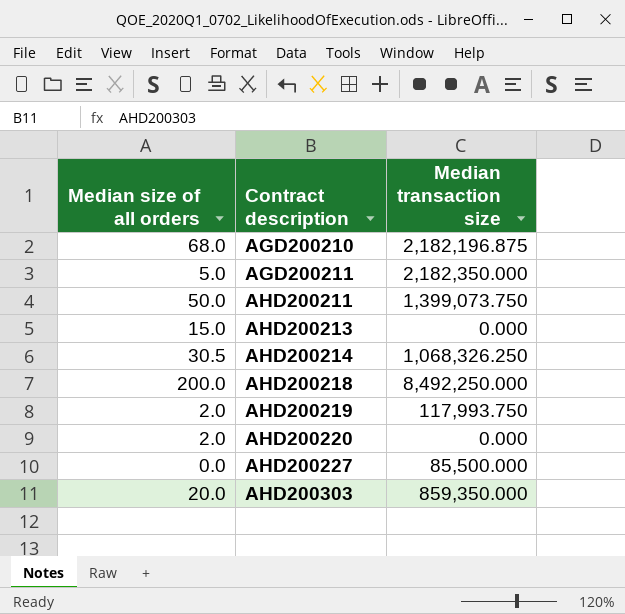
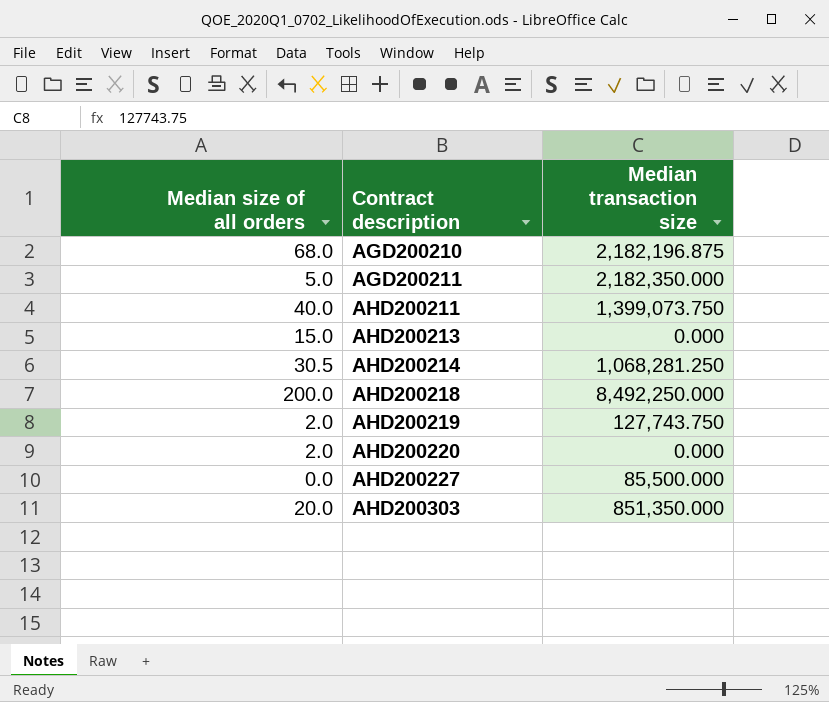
AHD200211 | Median size of all orders: 50.0 -> 40.0
AHD200214 | Median transaction size: 1,068,326.250 -> 1,068,281.250
AHD200219 | Median transaction size: 117,993.750 -> 127,743.750
AHD200303 | Median transaction size: 859,350.000 -> 851,350.000

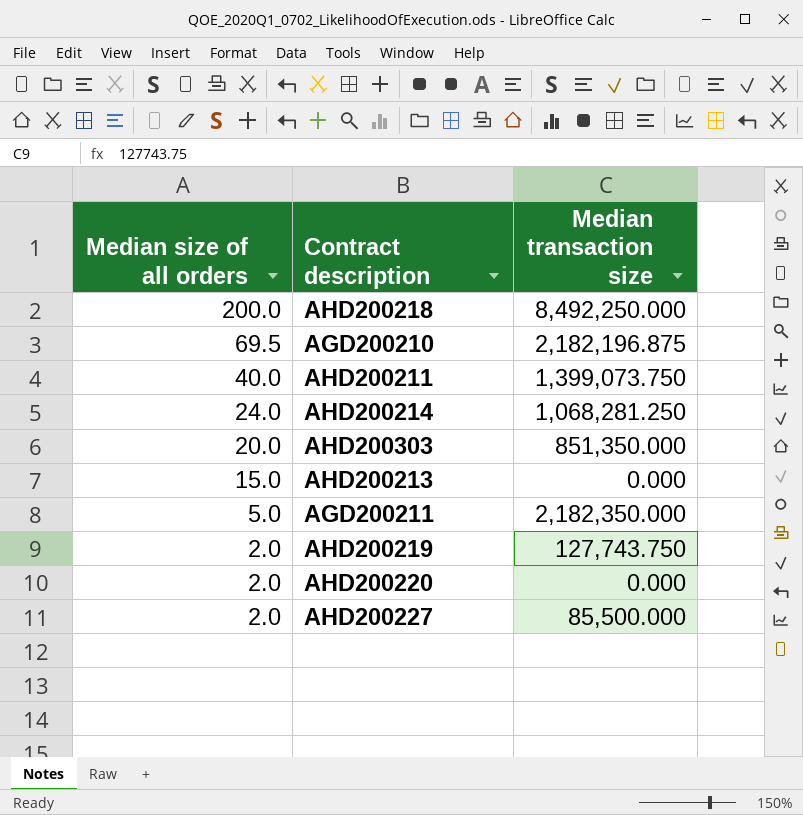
row order: Contract description ascending -> Median size of all orders descending
AGD200210 | Median size of all orders: 68.0 -> 69.5
AHD200214 | Median size of all orders: 30.5 -> 24.0
AHD200227 | Median size of all orders: 0.0 -> 2.0

